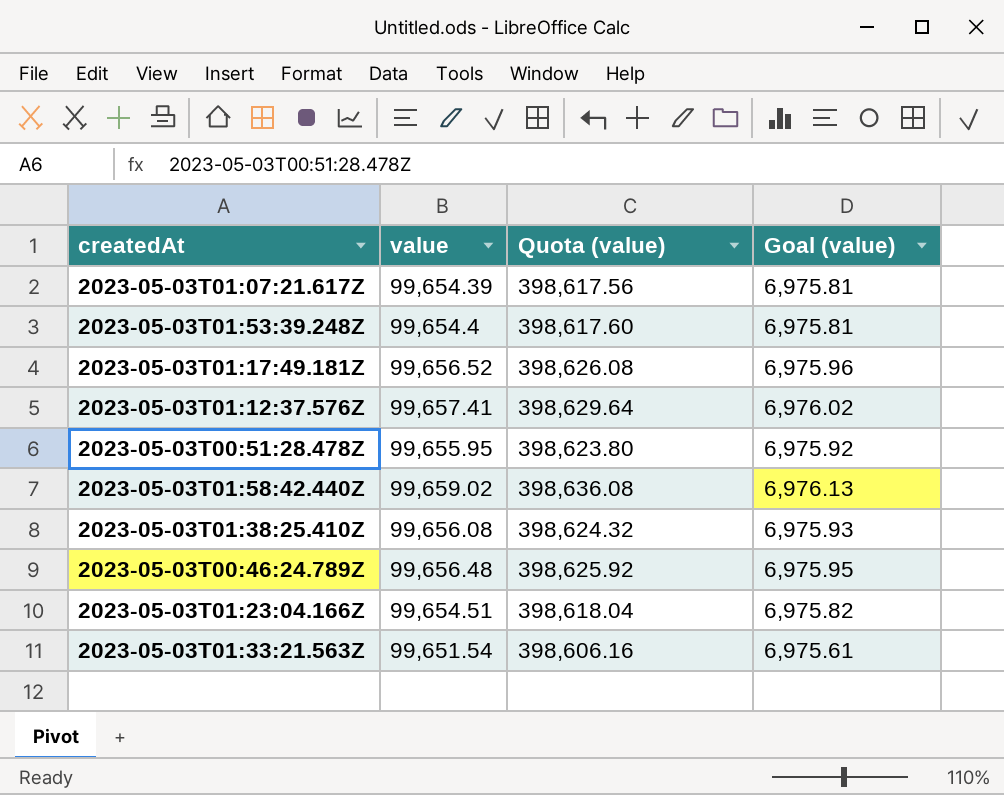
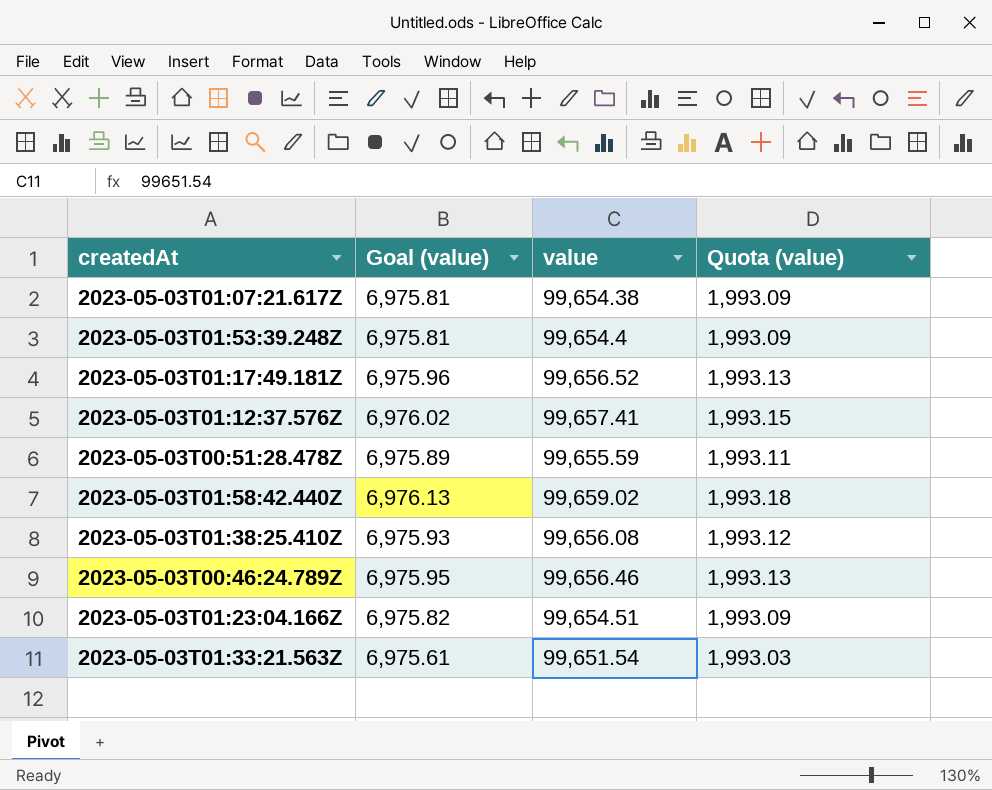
column Goal (value) | position: 4 -> 2
column Quota (value) | formula: [value] * 4 -> [value] * 0.02
2023-05-03T01:07:21.617Z | value: 99,654.39 -> 99,654.38
2023-05-03T00:51:28.478Z | Goal (value): 6,975.92 -> 6,975.89
2023-05-03T00:51:28.478Z | value: 99,655.95 -> 99,655.59
2023-05-03T00:46:24.789Z | value: 99,656.48 -> 99,656.46

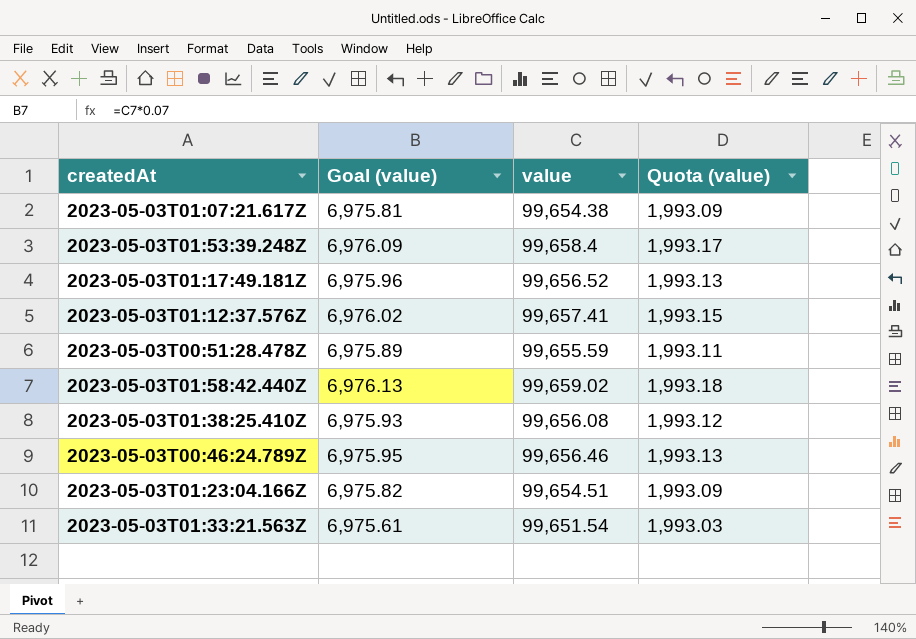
2023-05-03T01:53:39.248Z | Goal (value): 6,975.81 -> 6,976.09
2023-05-03T01:53:39.248Z | value: 99,654.4 -> 99,658.4
2023-05-03T01:53:39.248Z | Quota (value): 1,993.09 -> 1,993.17

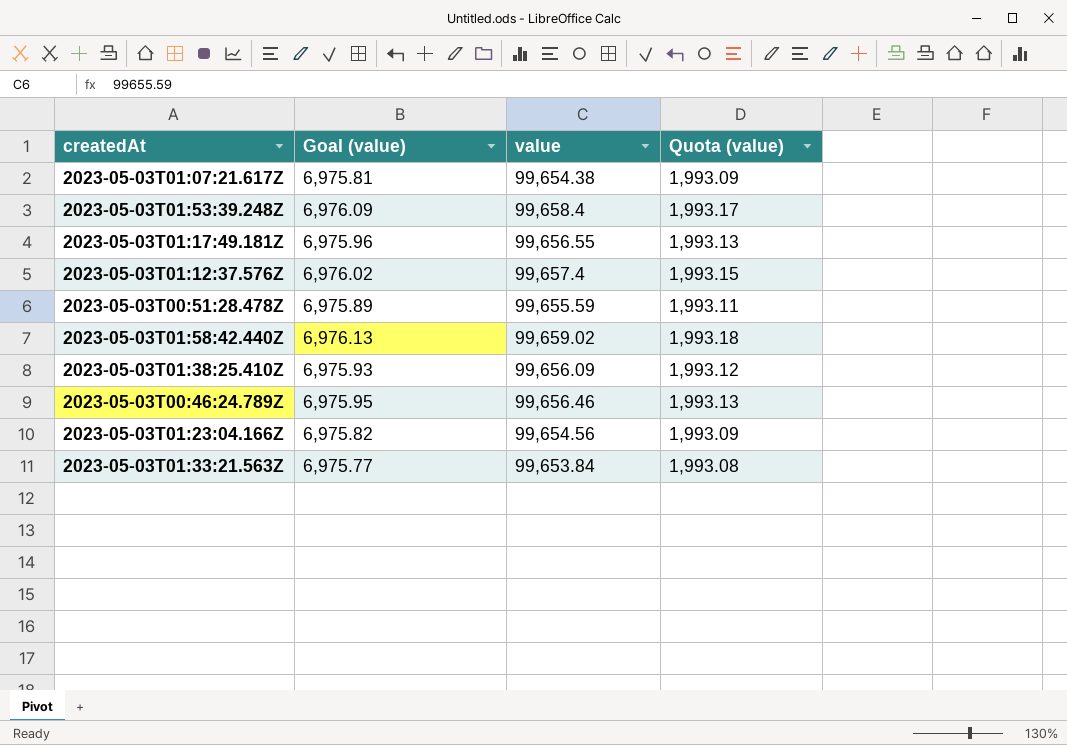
2023-05-03T01:17:49.181Z | value: 99,656.52 -> 99,656.55
2023-05-03T01:12:37.576Z | value: 99,657.41 -> 99,657.4
2023-05-03T01:38:25.410Z | value: 99,656.08 -> 99,656.09
2023-05-03T01:23:04.166Z | value: 99,654.51 -> 99,654.56
2023-05-03T01:33:21.563Z | Goal (value): 6,975.61 -> 6,975.77
2023-05-03T01:33:21.563Z | value: 99,651.54 -> 99,653.84
2023-05-03T01:33:21.563Z | Quota (value): 1,993.03 -> 1,993.08

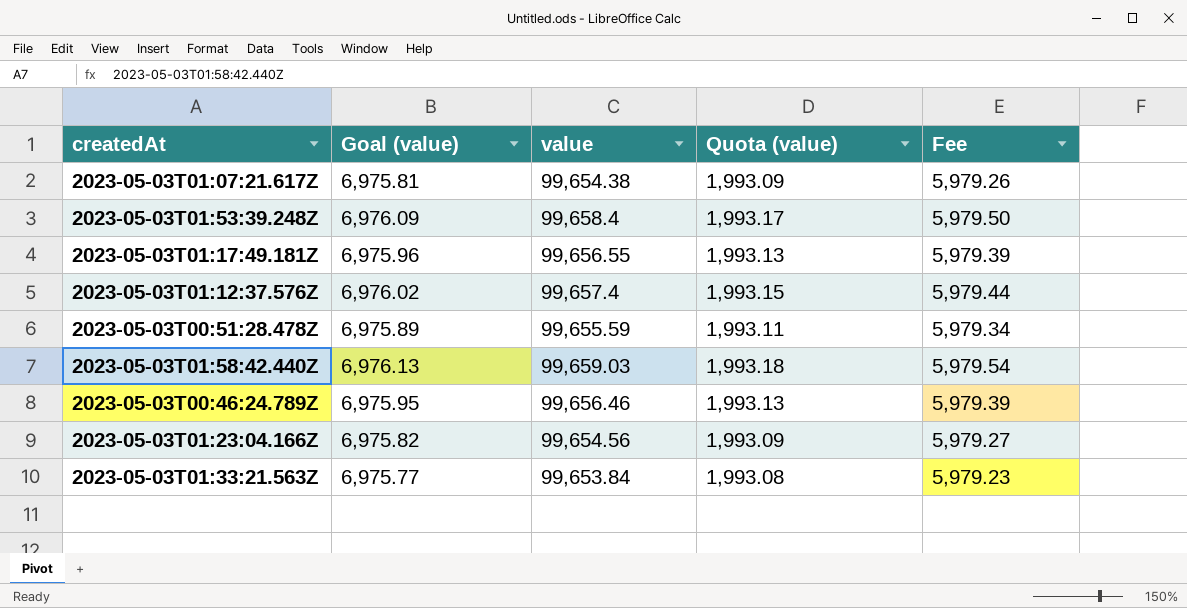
column Fee | formula: none -> [value] * 0.06
row 2023-05-03T01:38:25.410Z: 6,975.93 | 99,656.09 | 1,993.12 -> none
2023-05-03T01:58:42.440Z | value: 99,659.02 -> 99,659.03

